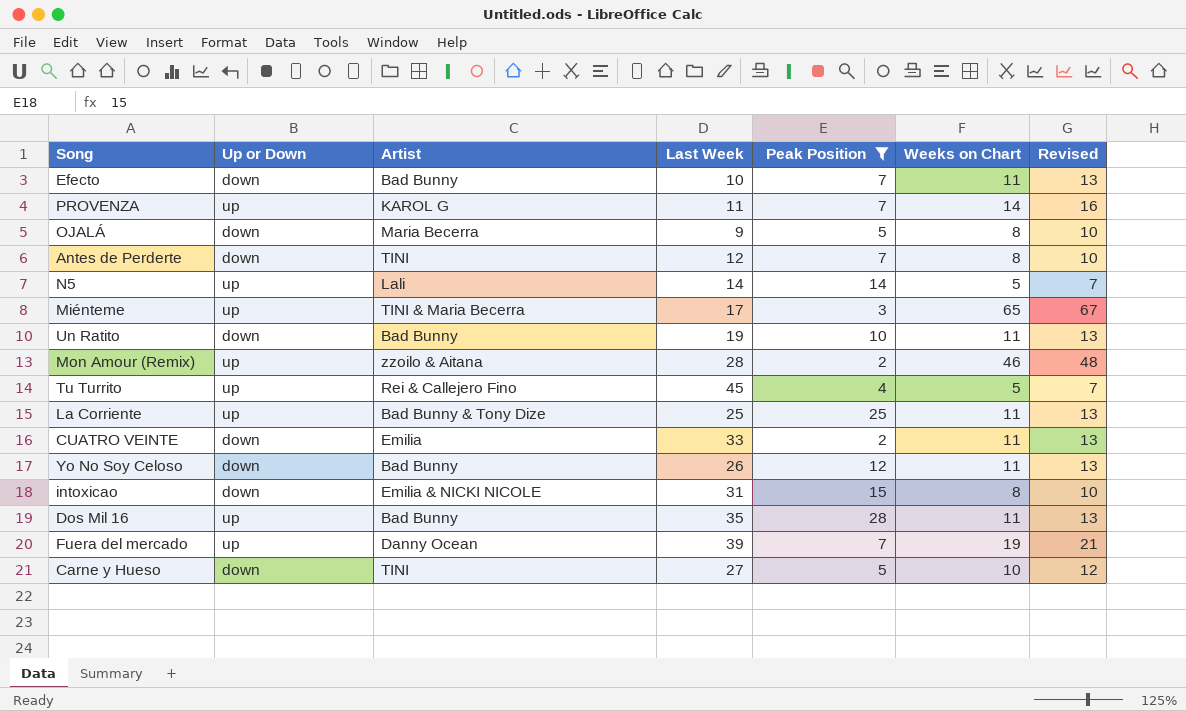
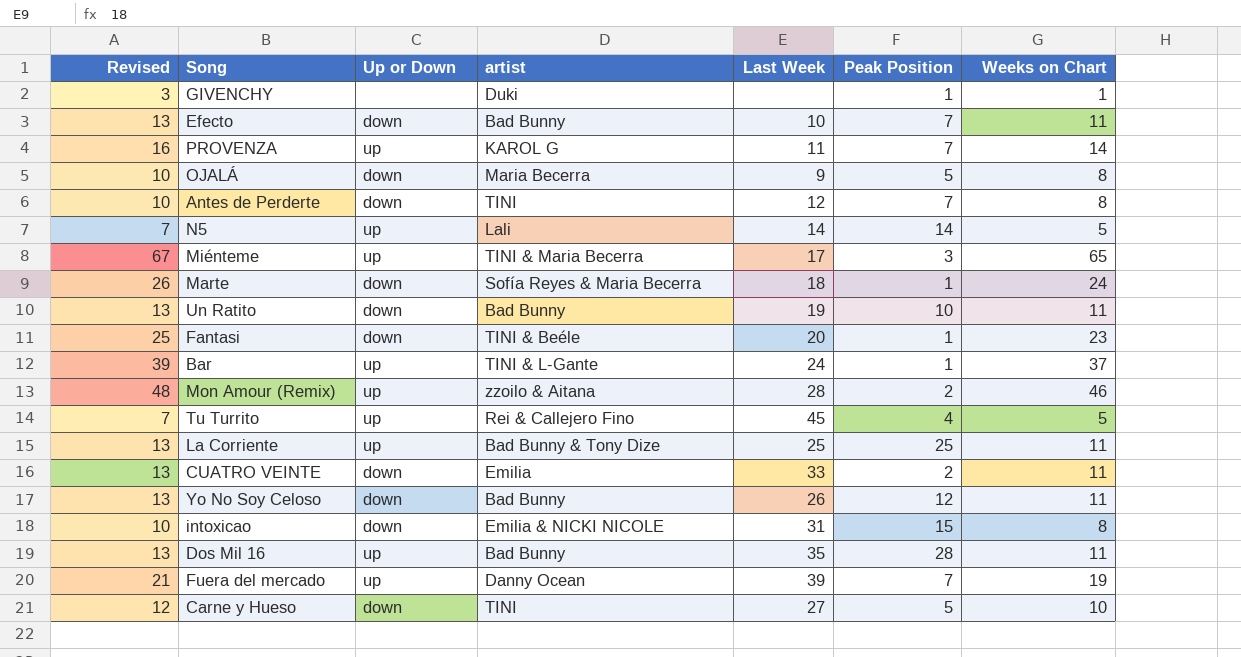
filter: Peak Position != 1 -> none
column Revised | position: 7 -> 1
column name: Artist -> artist

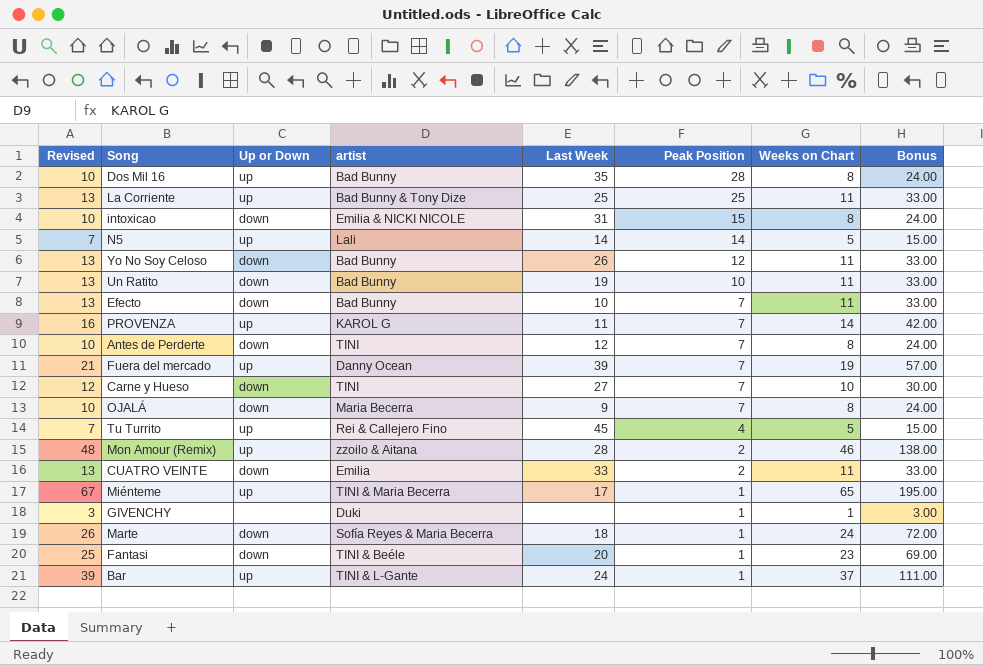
row order: none -> Peak Position descending
column Bonus | formula: none -> [Weeks on Chart] * 3
Dos Mil 16 | Revised: 13 -> 10
Dos Mil 16 | Weeks on Chart: 11 -> 8
Carne y Hueso | Peak Position: 5 -> 7
OJALÁ | Peak Position: 5 -> 7
Miénteme | Peak Position: 3 -> 1

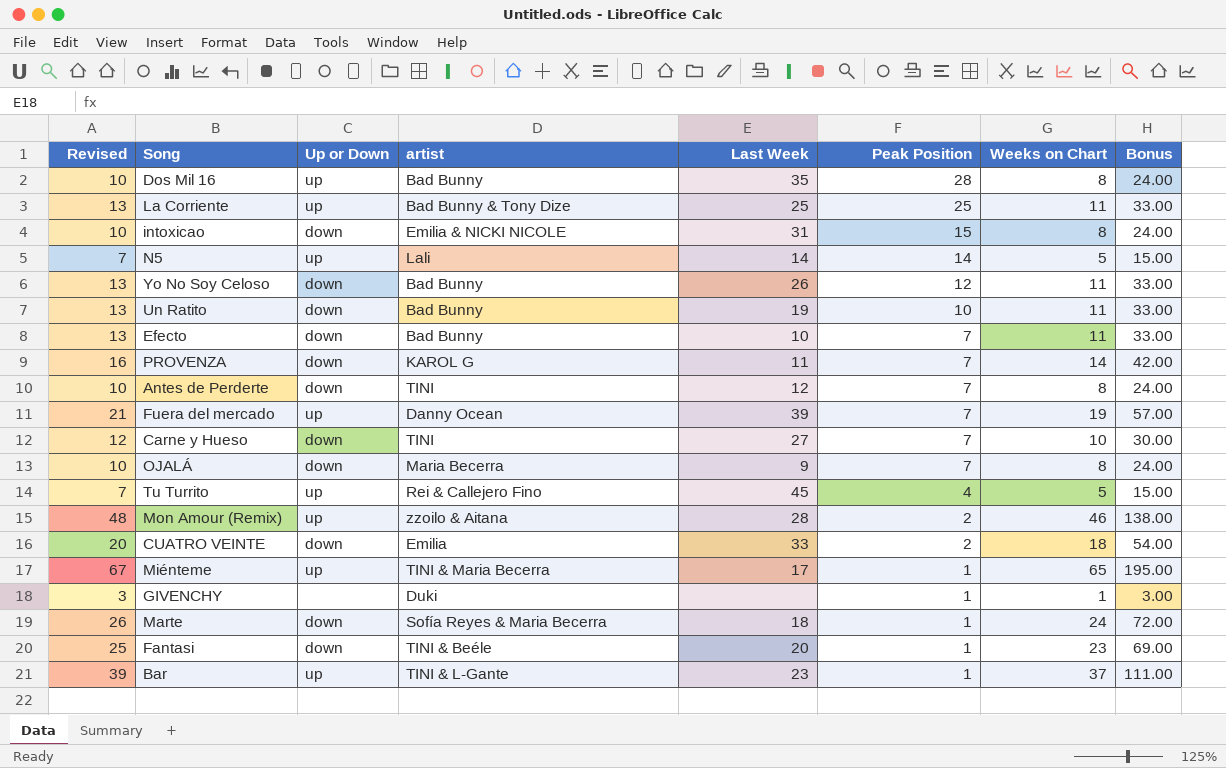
PROVENZA | Up or Down: up -> down
CUATRO VEINTE | Revised: 13 -> 20
CUATRO VEINTE | Weeks on Chart: 11 -> 18
CUATRO VEINTE | Bonus: 33.00 -> 54.00
Bar | Last Week: 24 -> 23

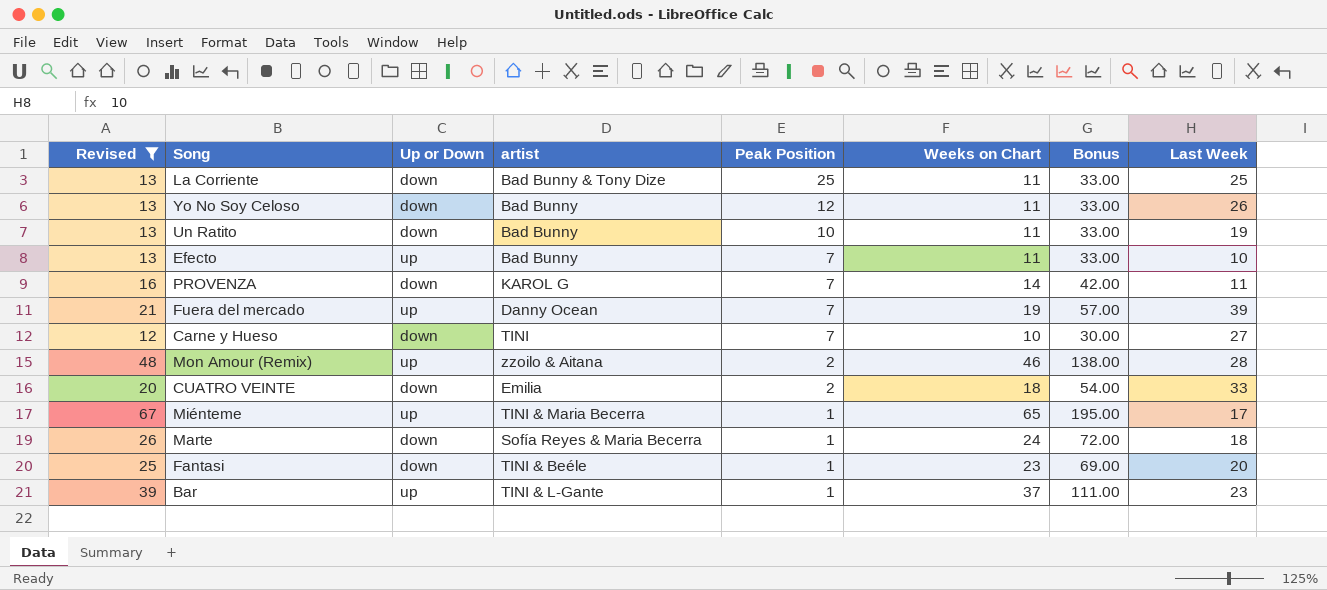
filter: none -> Revised >= 12
column Last Week | position: 5 -> 8
La Corriente | Up or Down: up -> down
Efecto | Up or Down: down -> up

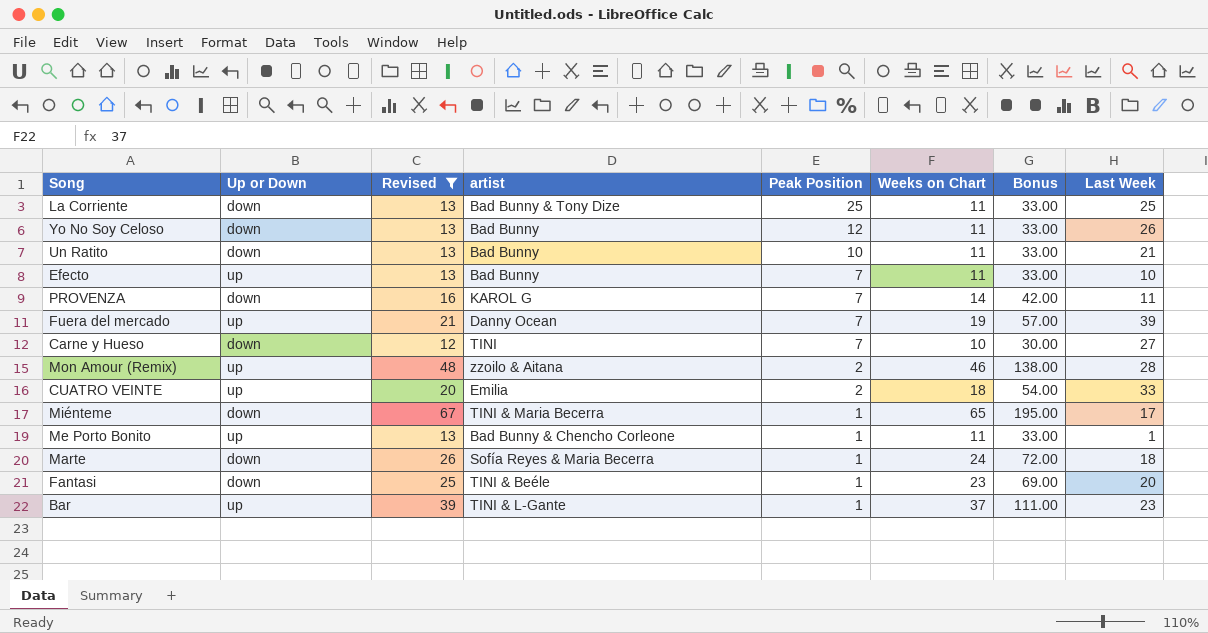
column Revised | position: 1 -> 3
Un Ratito | Last Week: 19 -> 21
CUATRO VEINTE | Up or Down: down -> up
Miénteme | Up or Down: up -> down
row Me Porto Bonito: none -> up | 13 | Bad Bunny & Chencho Corleone | 1 | 11 | 33.00 | 1

